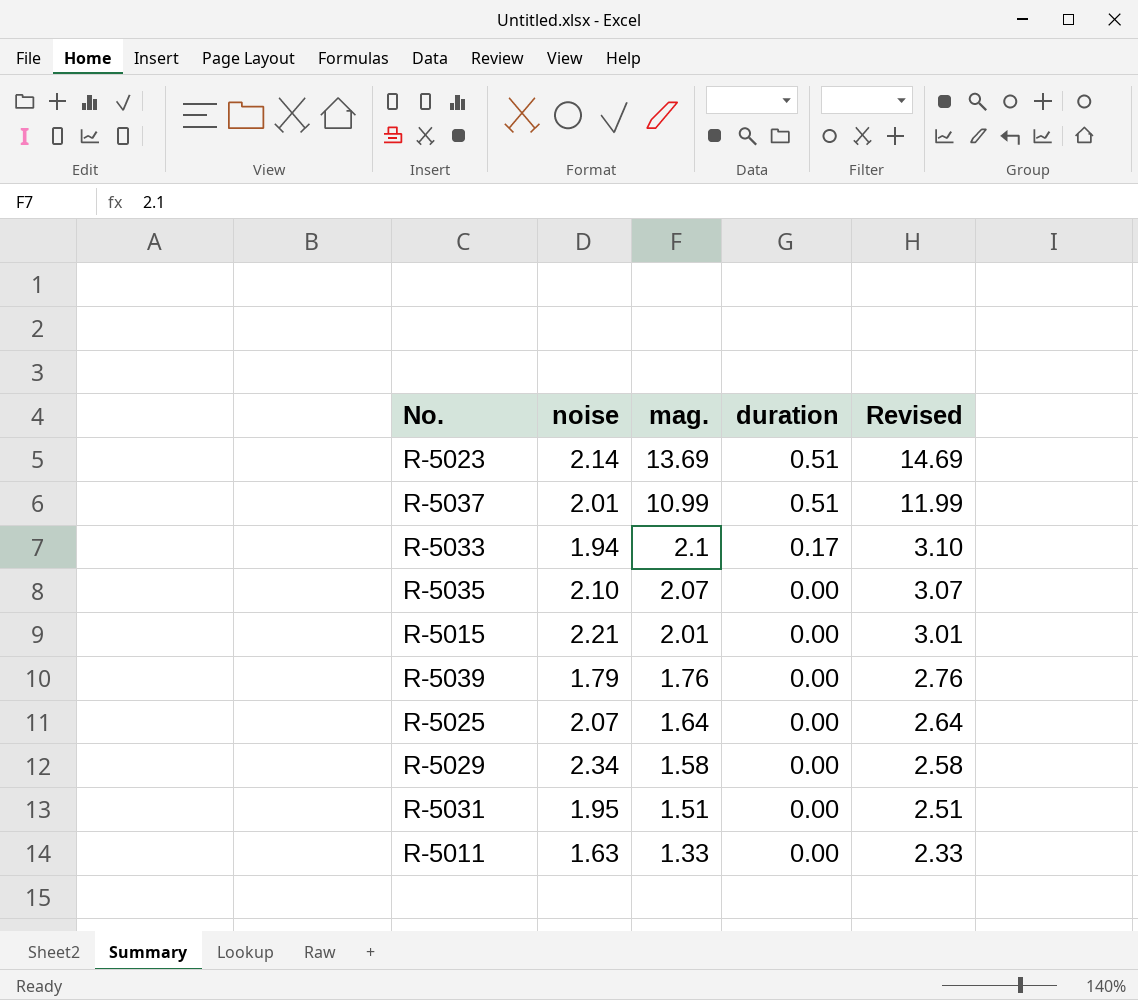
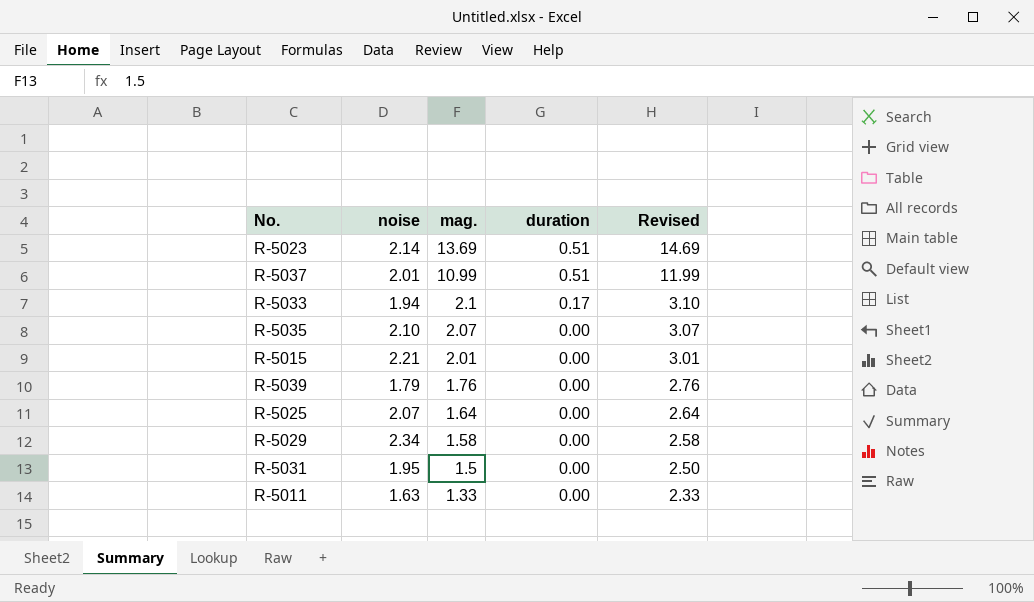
R-5031 | mag.: 1.51 -> 1.5
R-5031 | Revised: 2.51 -> 2.50

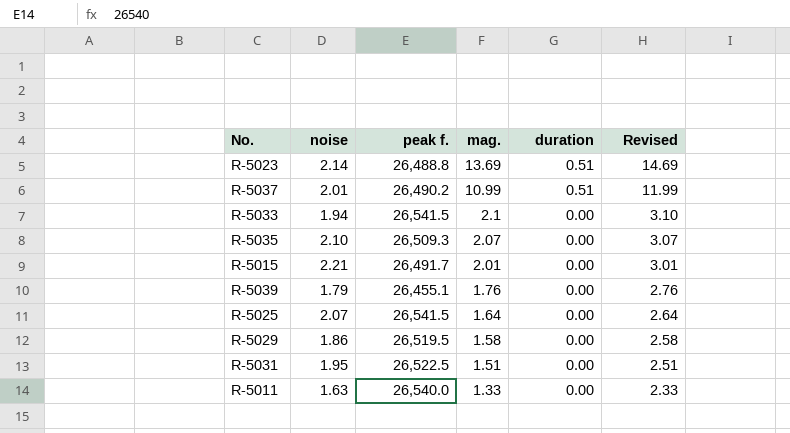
column peak f. | position: none -> 3
R-5033 | duration: 0.17 -> 0.00
R-5029 | noise: 2.34 -> 1.86
R-5031 | mag.: 1.5 -> 1.51
R-5031 | Revised: 2.50 -> 2.51

